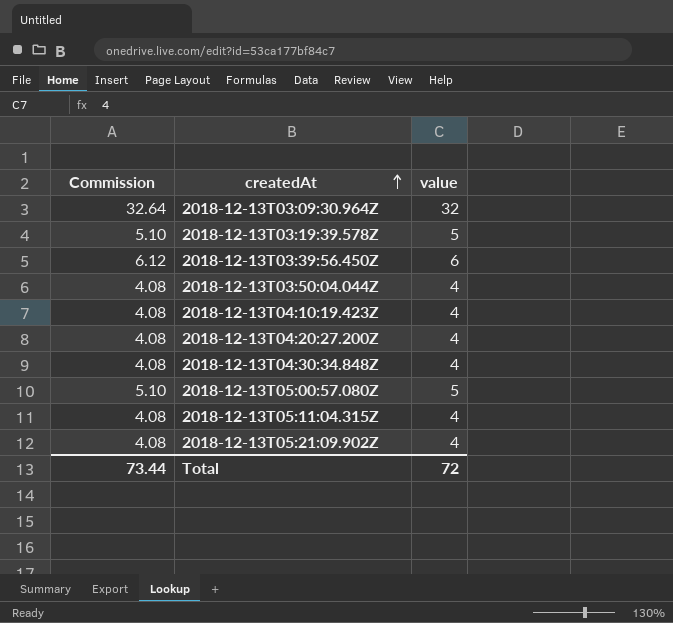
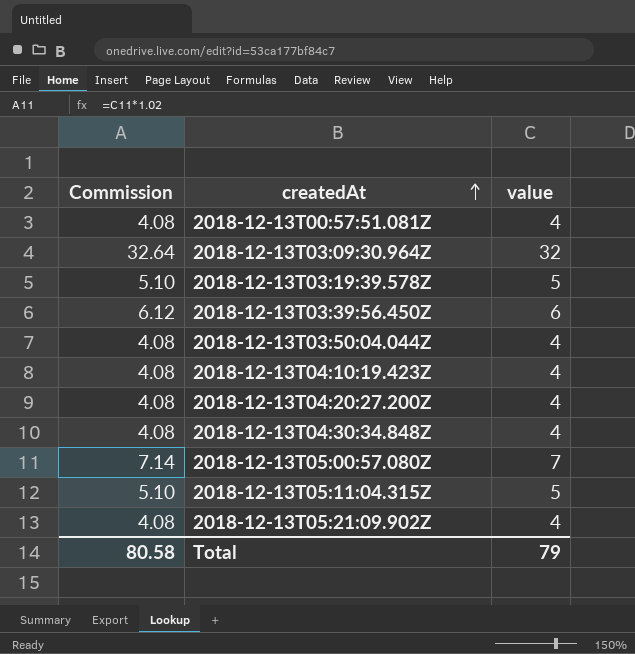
row 2018-12-13T00:57:51.081Z: none -> 4.08 | 4
2018-12-13T05:00:57.080Z | Commission: 5.10 -> 7.14
2018-12-13T05:00:57.080Z | value: 5 -> 7
2018-12-13T05:11:04.315Z | Commission: 4.08 -> 5.10
2018-12-13T05:11:04.315Z | value: 4 -> 5
Total | Commission: 73.44 -> 80.58
Total | value: 72 -> 79

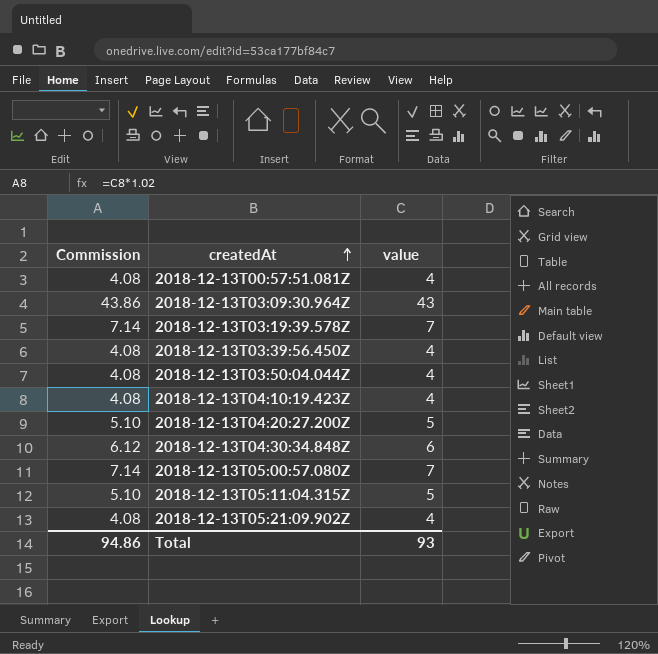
2018-12-13T03:09:30.964Z | Commission: 32.64 -> 43.86
2018-12-13T03:09:30.964Z | value: 32 -> 43
2018-12-13T03:19:39.578Z | Commission: 5.10 -> 7.14
2018-12-13T03:19:39.578Z | value: 5 -> 7
2018-12-13T03:39:56.450Z | Commission: 6.12 -> 4.08
2018-12-13T03:39:56.450Z | value: 6 -> 4
2018-12-13T04:20:27.200Z | Commission: 4.08 -> 5.10
2018-12-13T04:20:27.200Z | value: 4 -> 5
2018-12-13T04:30:34.848Z | Commission: 4.08 -> 6.12
2018-12-13T04:30:34.848Z | value: 4 -> 6
Total | Commission: 80.58 -> 94.86
Total | value: 79 -> 93

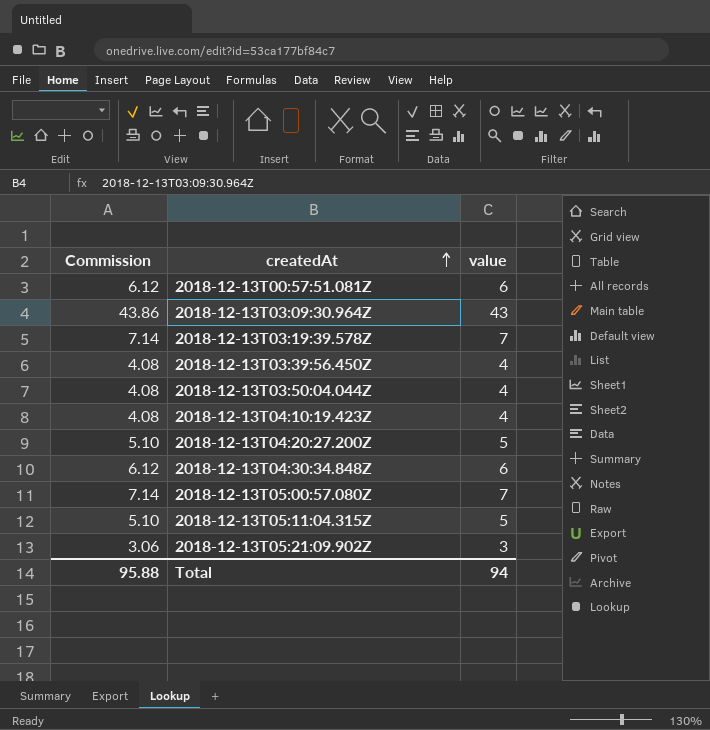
2018-12-13T00:57:51.081Z | Commission: 4.08 -> 6.12
2018-12-13T00:57:51.081Z | value: 4 -> 6
2018-12-13T05:21:09.902Z | Commission: 4.08 -> 3.06
2018-12-13T05:21:09.902Z | value: 4 -> 3
Total | Commission: 94.86 -> 95.88
Total | value: 93 -> 94

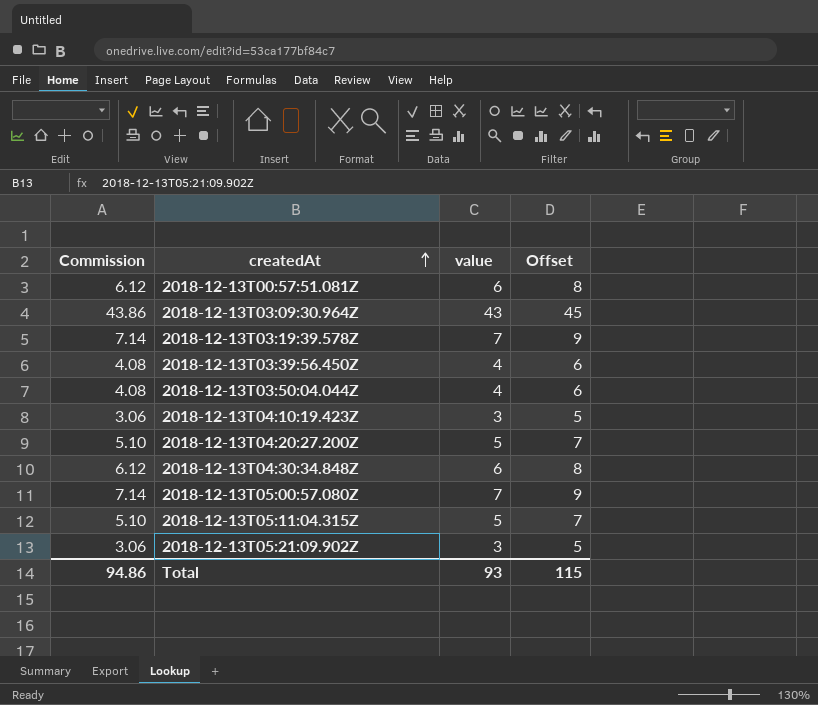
column Offset | formula: none -> [value] + 2
2018-12-13T04:10:19.423Z | Commission: 4.08 -> 3.06
2018-12-13T04:10:19.423Z | value: 4 -> 3
Total | Commission: 95.88 -> 94.86
Total | value: 94 -> 93

